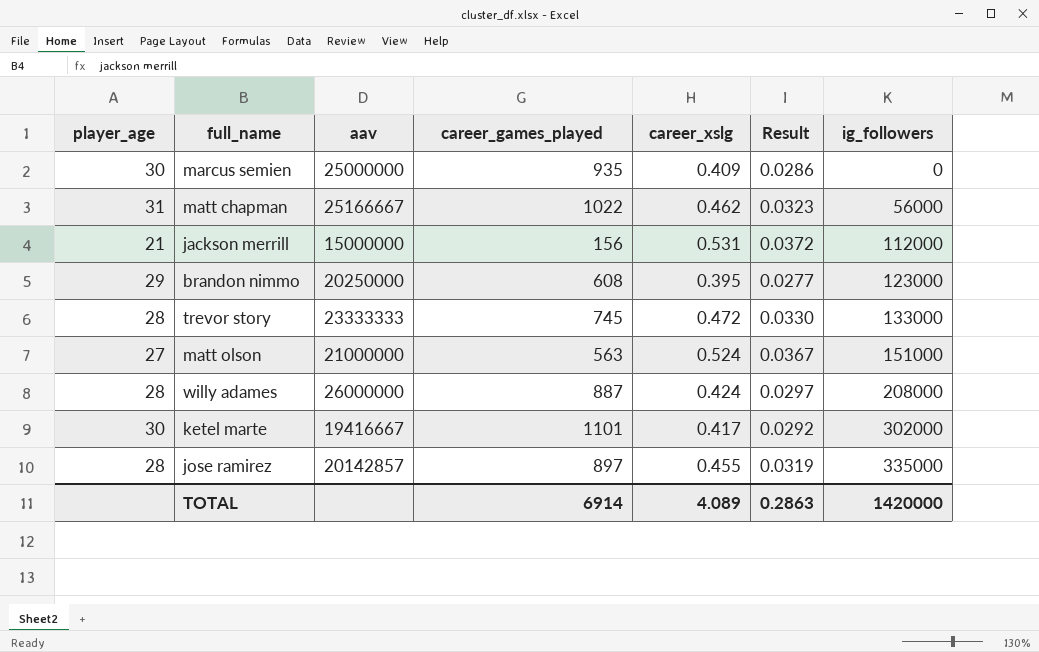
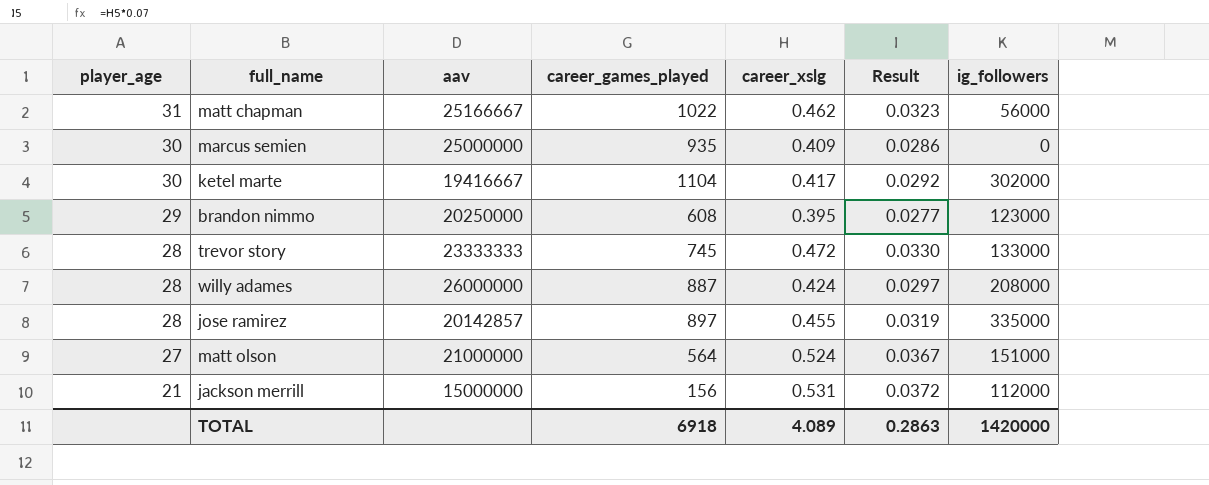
row order: ig_followers ascending -> player_age descending
ketel marte | career_games_played: 1101 -> 1104
matt olson | career_games_played: 563 -> 564
TOTAL | career_games_played: 6914 -> 6918

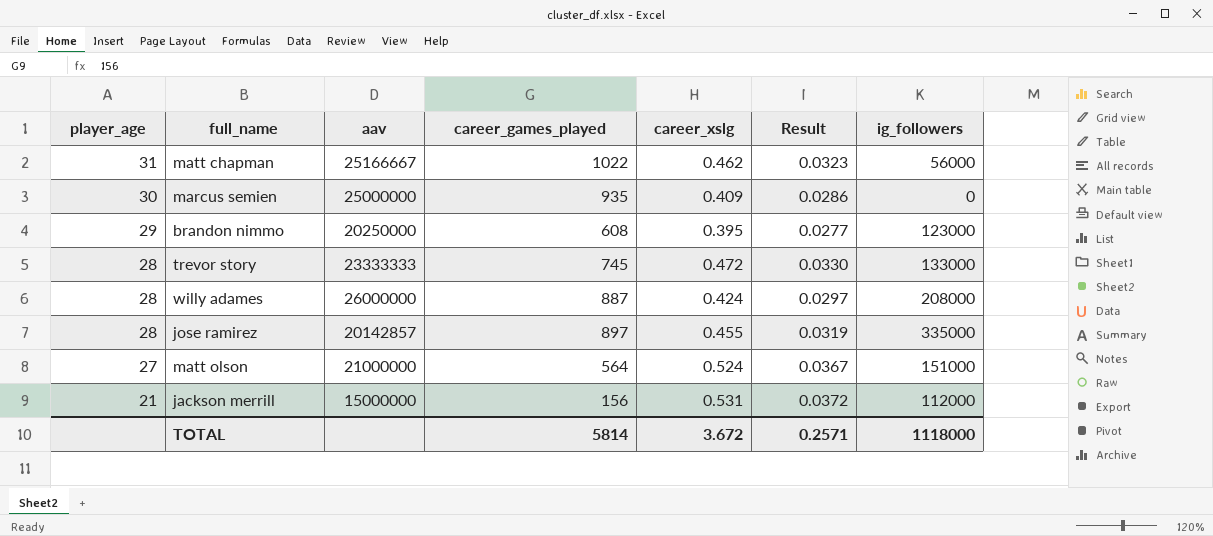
row ketel marte: 30 | 19416667 | 1104 | 0.417 | 0.0292 | 302000 -> none
TOTAL | career_games_played: 6918 -> 5814
TOTAL | career_xslg: 4.089 -> 3.672
TOTAL | Result: 0.2863 -> 0.2571
TOTAL | ig_followers: 1420000 -> 1118000

